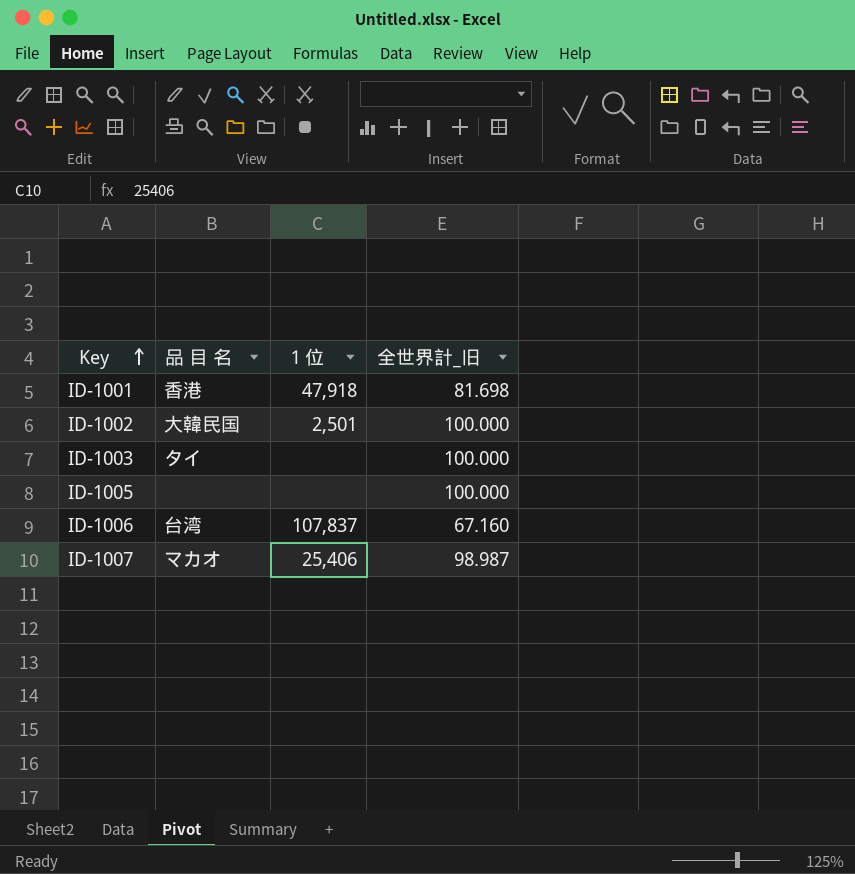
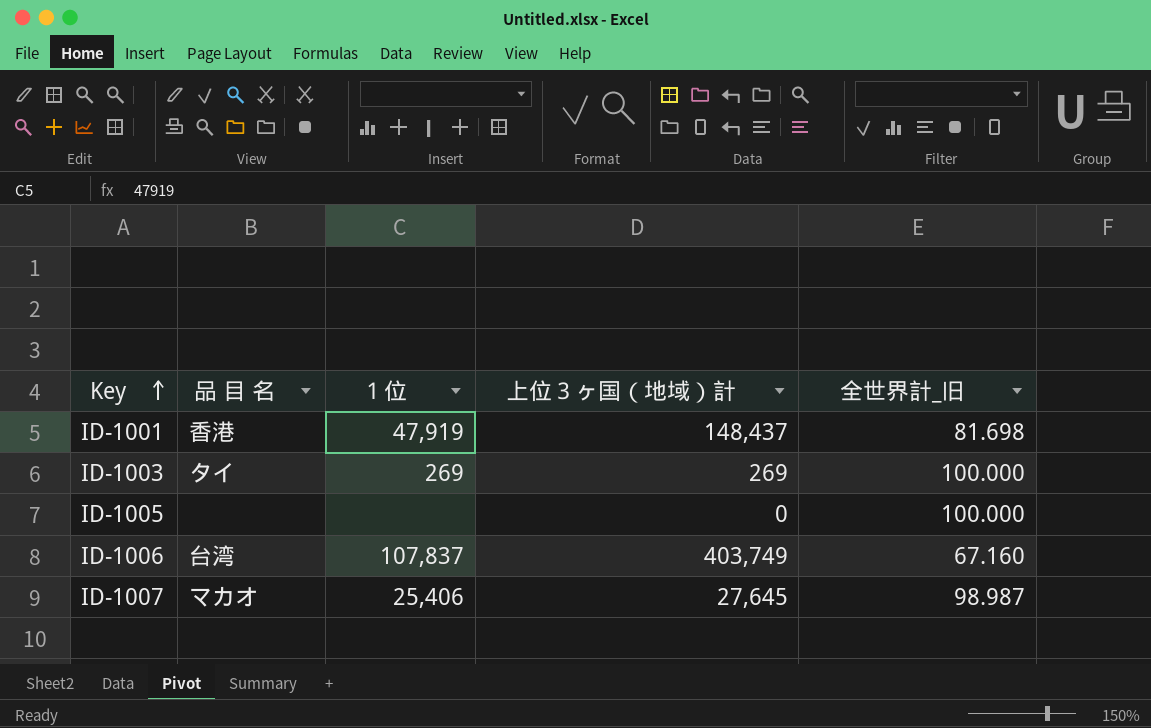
column 上位３ヶ国（地域）計 | position: none -> 4
row ID-1002: 大韓民国 | 2,501 | 100.000 -> none
ID-1001 | １位: 47,918 -> 47,919
ID-1003 | １位: none -> 269

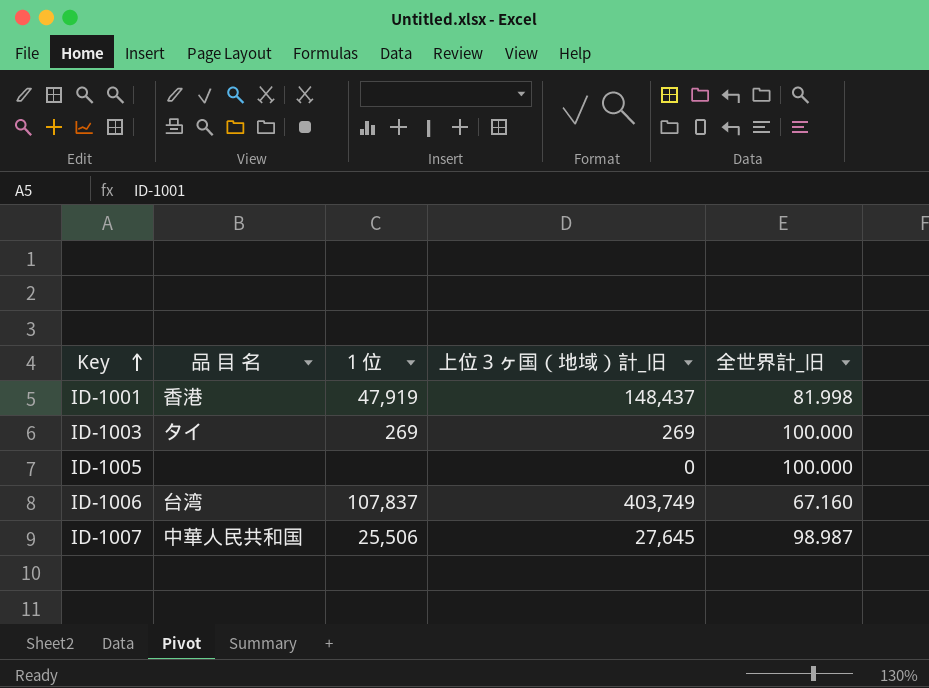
column name: 上位３ヶ国（地域）計 -> 上位３ヶ国（地域）計_旧
ID-1001 | 全世界計_旧: 81.698 -> 81.998
ID-1007 | 品 目 名: マカオ -> 中華人民共和国
ID-1007 | １位: 25,406 -> 25,506

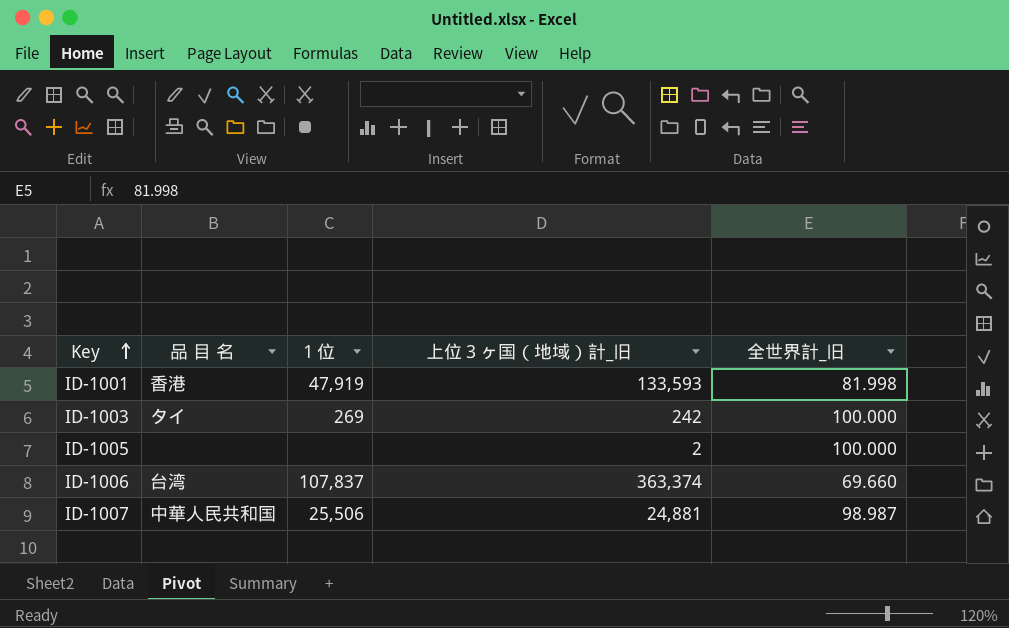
ID-1001 | 上位３ヶ国（地域）計_旧: 148,437 -> 133,593
ID-1003 | 上位３ヶ国（地域）計_旧: 269 -> 242
ID-1005 | 上位３ヶ国（地域）計_旧: 0 -> 2
ID-1006 | 上位３ヶ国（地域）計_旧: 403,749 -> 363,374
ID-1006 | 全世界計_旧: 67.160 -> 69.660
ID-1007 | 上位３ヶ国（地域）計_旧: 27,645 -> 24,881

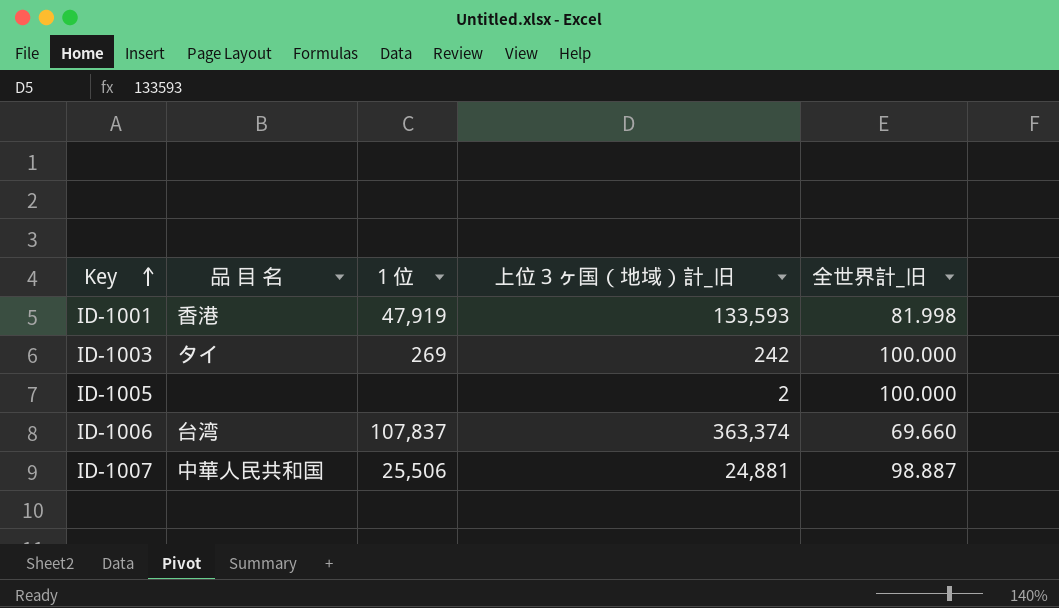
ID-1007 | 全世界計_旧: 98.987 -> 98.887

